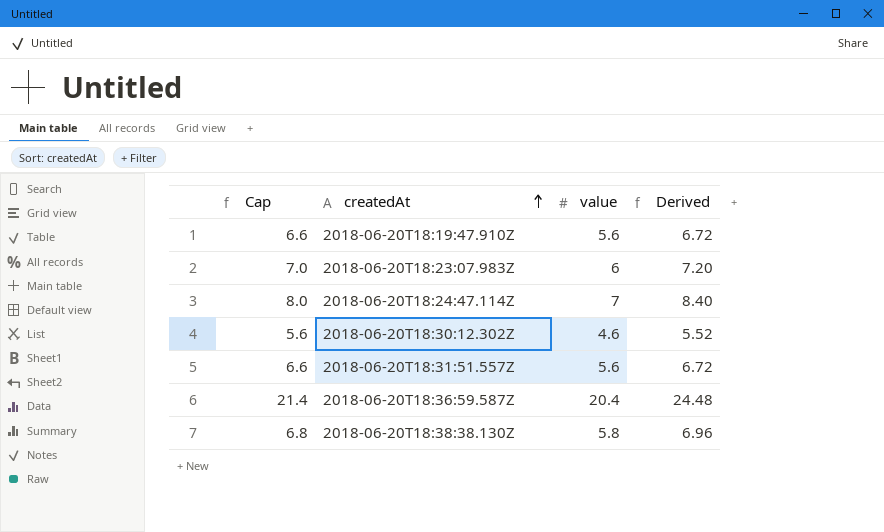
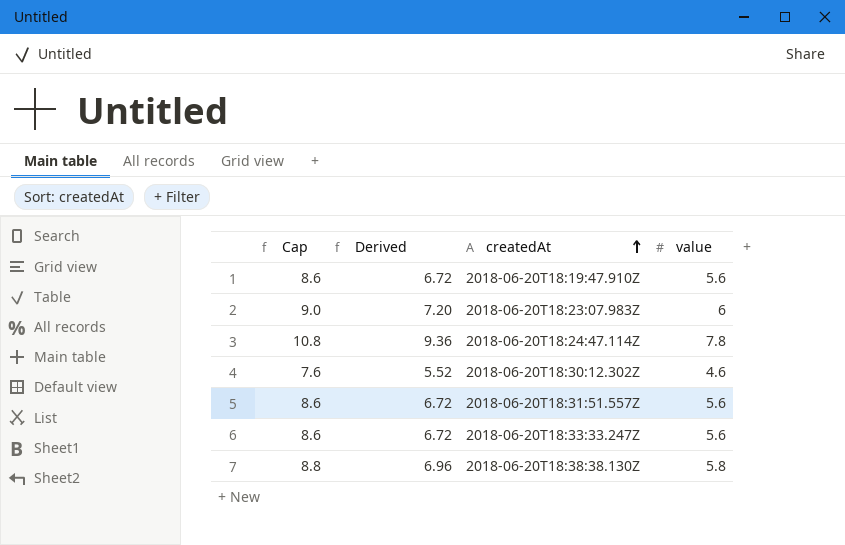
column Cap | formula: [value] + 1 -> [value] + 3
column Derived | position: 4 -> 2
row 2018-06-20T18:36:59.587Z: 21.4 | 20.4 | 24.48 -> none
2018-06-20T18:24:47.114Z | Derived: 8.40 -> 9.36
2018-06-20T18:24:47.114Z | value: 7 -> 7.8
row 2018-06-20T18:33:33.247Z: none -> 8.6 | 6.72 | 5.6

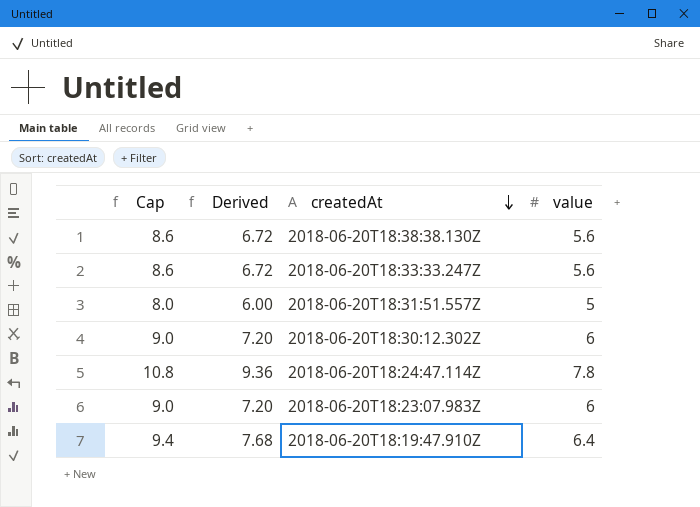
row order: createdAt ascending -> createdAt descending
2018-06-20T18:38:38.130Z | Cap: 8.8 -> 8.6
2018-06-20T18:38:38.130Z | Derived: 6.96 -> 6.72
2018-06-20T18:38:38.130Z | value: 5.8 -> 5.6
2018-06-20T18:31:51.557Z | Cap: 8.6 -> 8.0
2018-06-20T18:31:51.557Z | Derived: 6.72 -> 6.00
2018-06-20T18:31:51.557Z | value: 5.6 -> 5
2018-06-20T18:30:12.302Z | Cap: 7.6 -> 9.0
2018-06-20T18:30:12.302Z | Derived: 5.52 -> 7.20
2018-06-20T18:30:12.302Z | value: 4.6 -> 6
2018-06-20T18:19:47.910Z | Cap: 8.6 -> 9.4
2018-06-20T18:19:47.910Z | Derived: 6.72 -> 7.68
2018-06-20T18:19:47.910Z | value: 5.6 -> 6.4

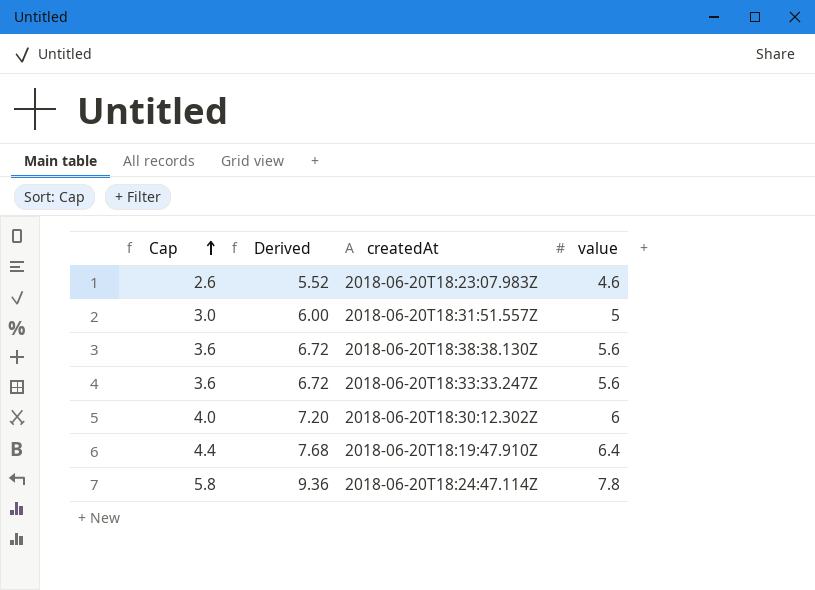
row order: createdAt descending -> Cap ascending
column Cap | formula: [value] + 3 -> [value] - 2
2018-06-20T18:23:07.983Z | Derived: 7.20 -> 5.52
2018-06-20T18:23:07.983Z | value: 6 -> 4.6

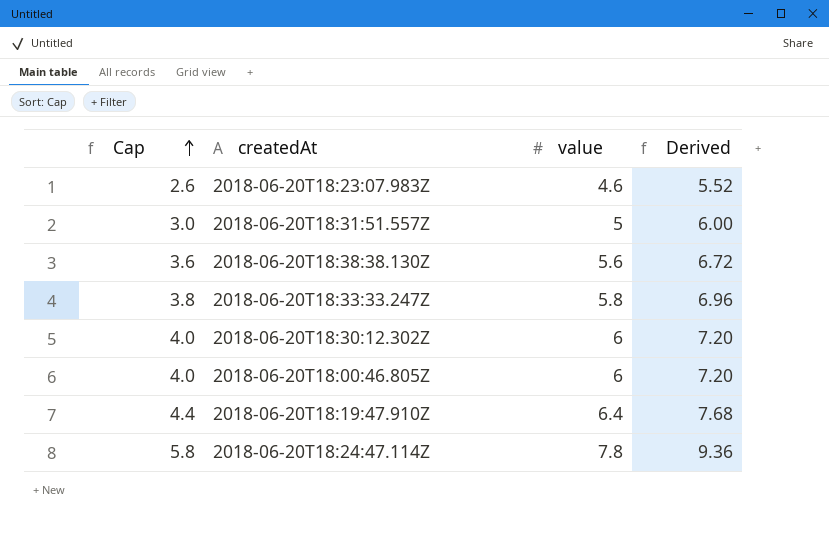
column Derived | position: 2 -> 4
2018-06-20T18:33:33.247Z | Cap: 3.6 -> 3.8
2018-06-20T18:33:33.247Z | value: 5.6 -> 5.8
2018-06-20T18:33:33.247Z | Derived: 6.72 -> 6.96
row 2018-06-20T18:00:46.805Z: none -> 4.0 | 6 | 7.20

